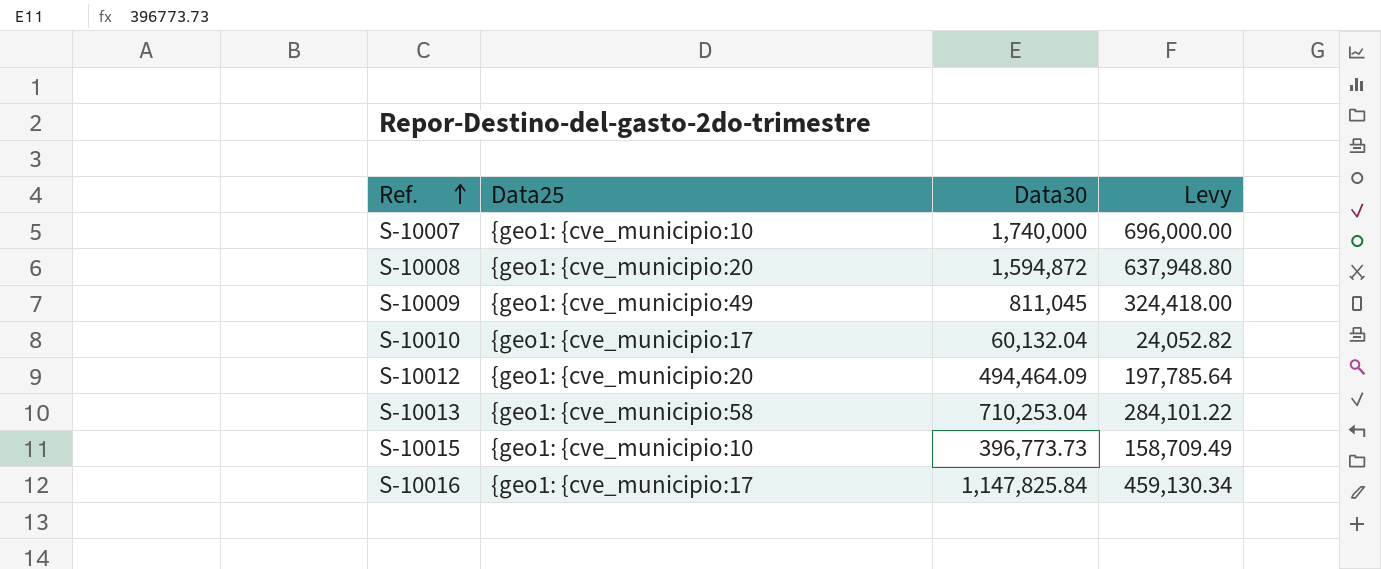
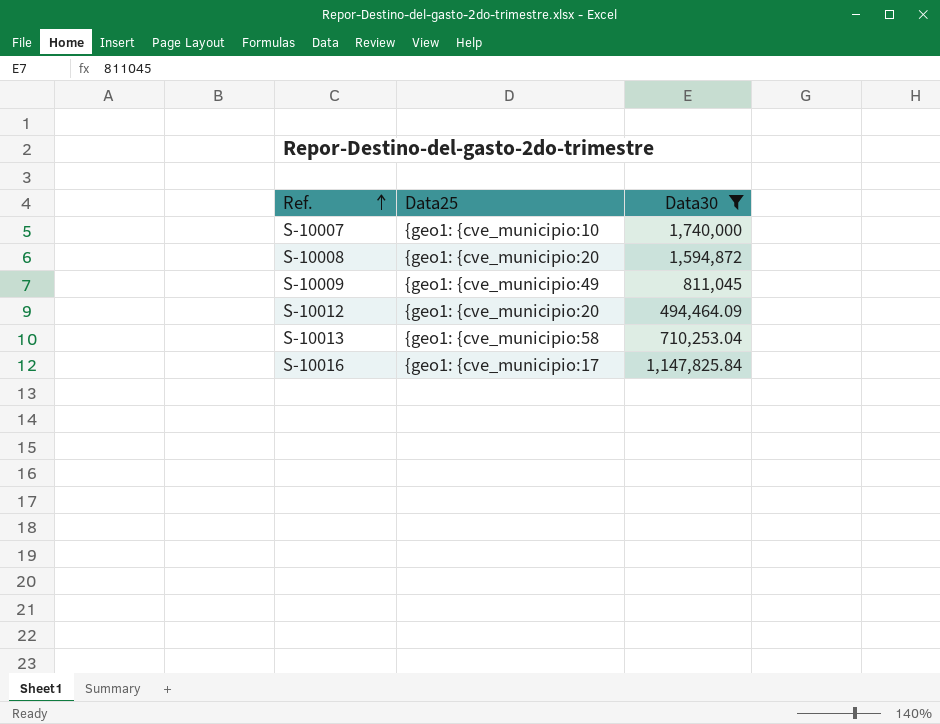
filter: none -> Data30 >= 494,464.09
column Levy | formula: [Data30] * 0.4 -> none

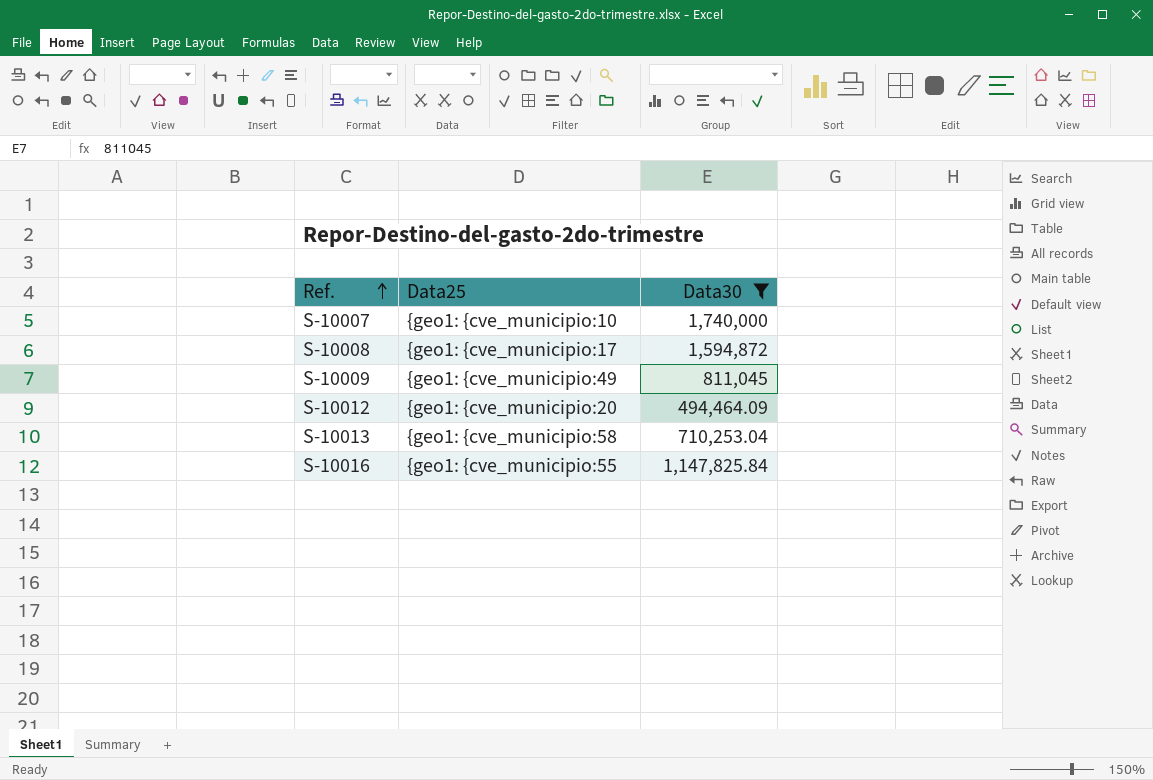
S-10008 | Data25: {geo1: {cve_municipio:20 -> {geo1: {cve_municipio:17
S-10016 | Data25: {geo1: {cve_municipio:17 -> {geo1: {cve_municipio:55

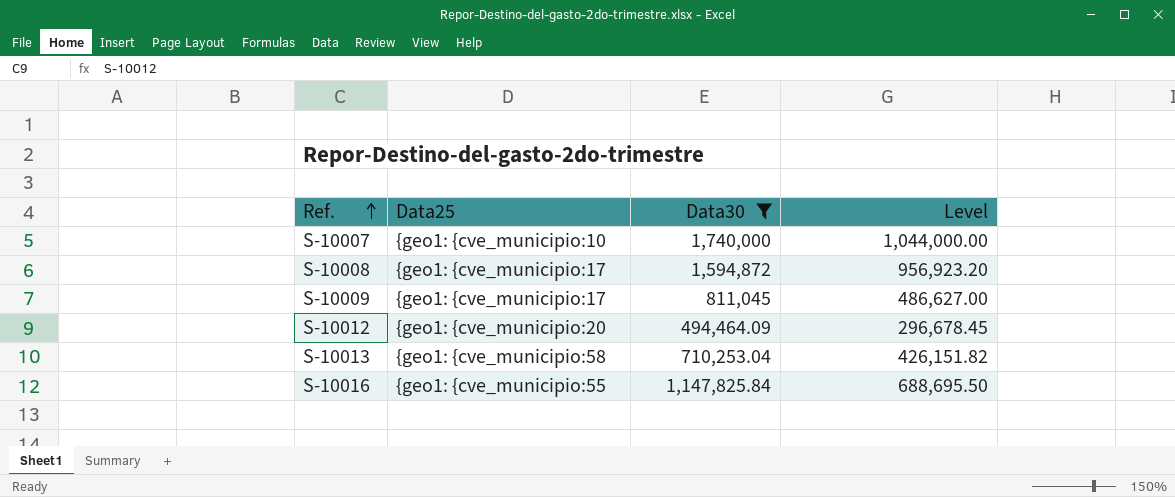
column Level | formula: none -> [Data30] * 0.6
S-10009 | Data25: {geo1: {cve_municipio:49 -> {geo1: {cve_municipio:17

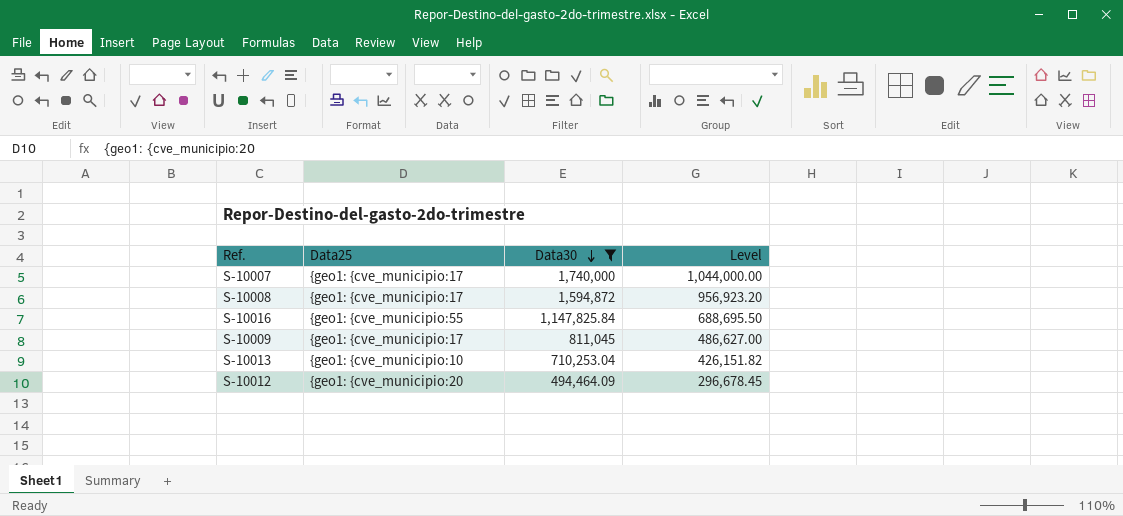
row order: Ref. ascending -> Data30 descending
S-10007 | Data25: {geo1: {cve_municipio:10 -> {geo1: {cve_municipio:17
S-10013 | Data25: {geo1: {cve_municipio:58 -> {geo1: {cve_municipio:10

